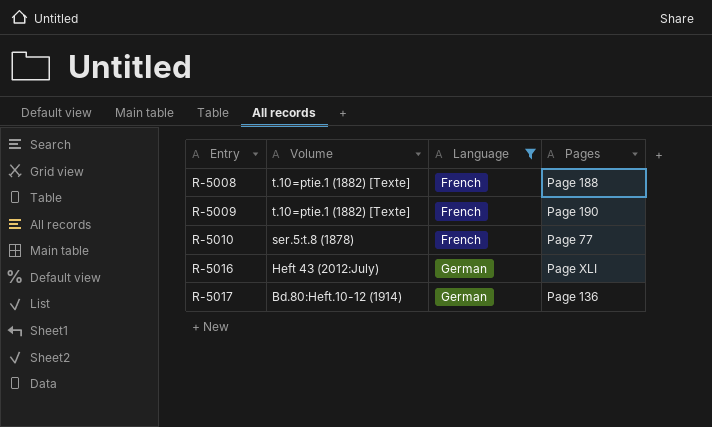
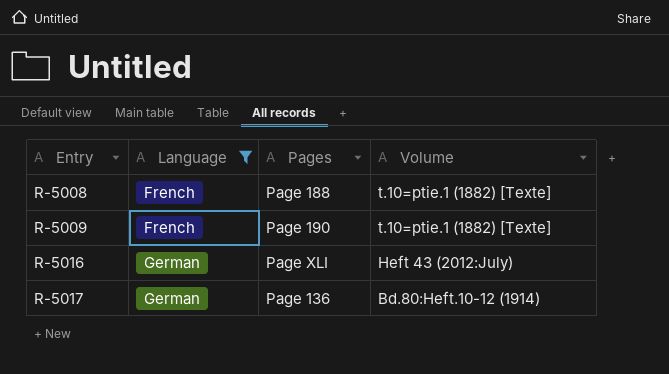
column Volume | position: 2 -> 4
row R-5010: ser.5:t.8 (1878) | French | Page 77 -> none

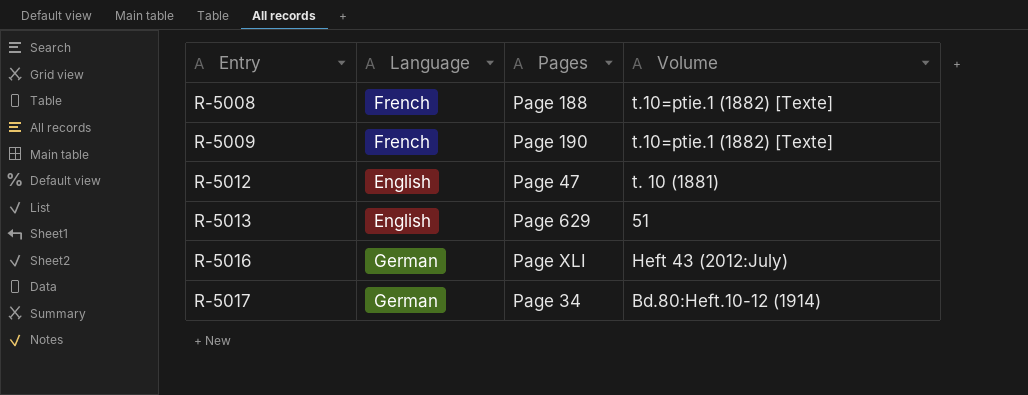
filter: Language != English -> none
R-5017 | Pages: Page 136 -> Page 34

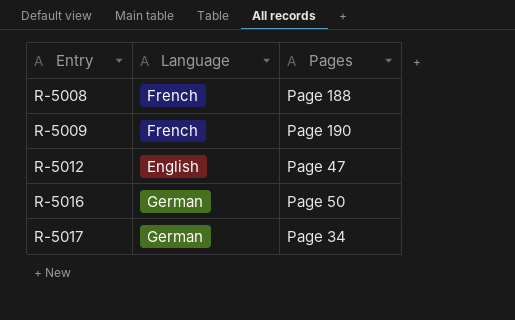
column Volume | position: 4 -> none
row R-5013: English | Page 629 | 51 -> none
R-5016 | Pages: Page XLI -> Page 50

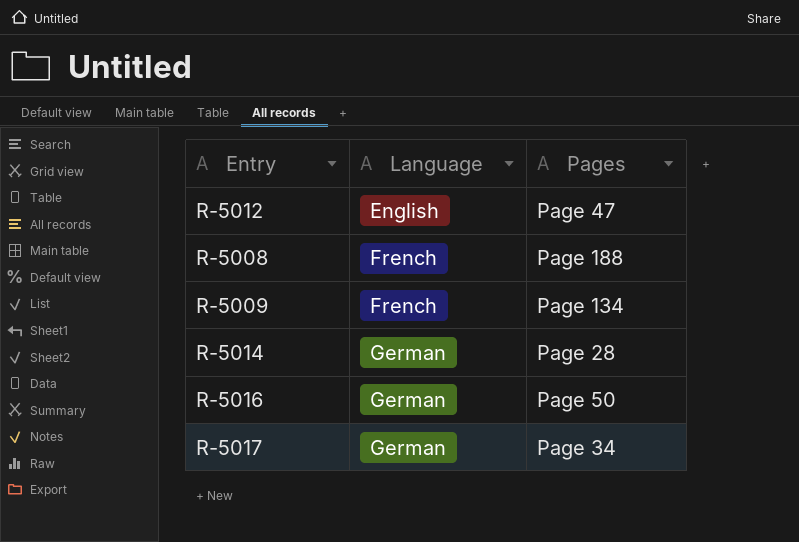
row order: Entry ascending -> Language ascending
R-5009 | Pages: Page 190 -> Page 134
row R-5014: none -> German | Page 28

